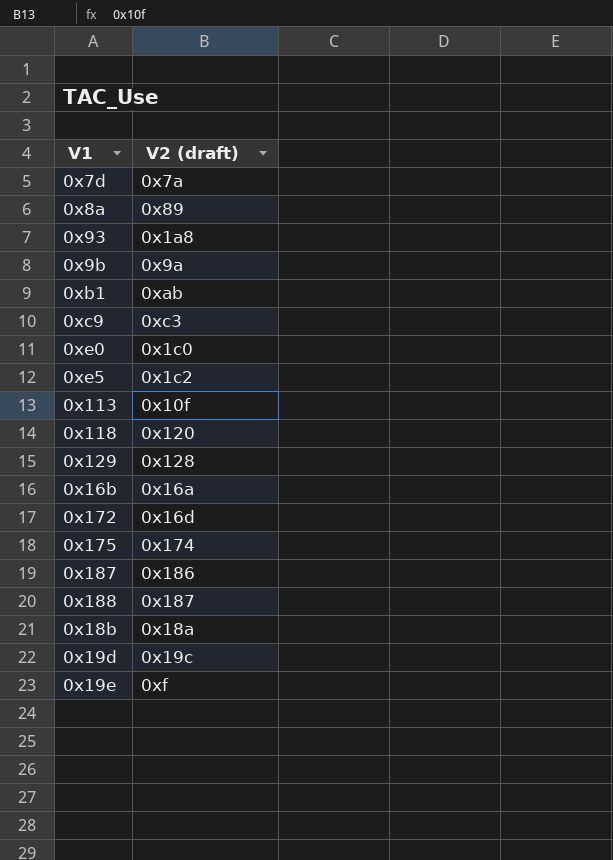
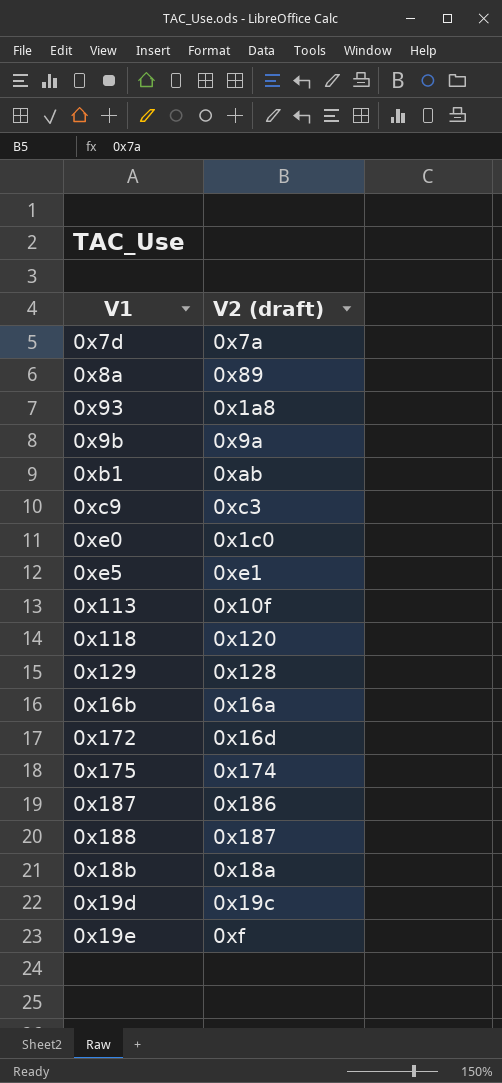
0xe5 | V2 (draft): 0x1c2 -> 0xe1

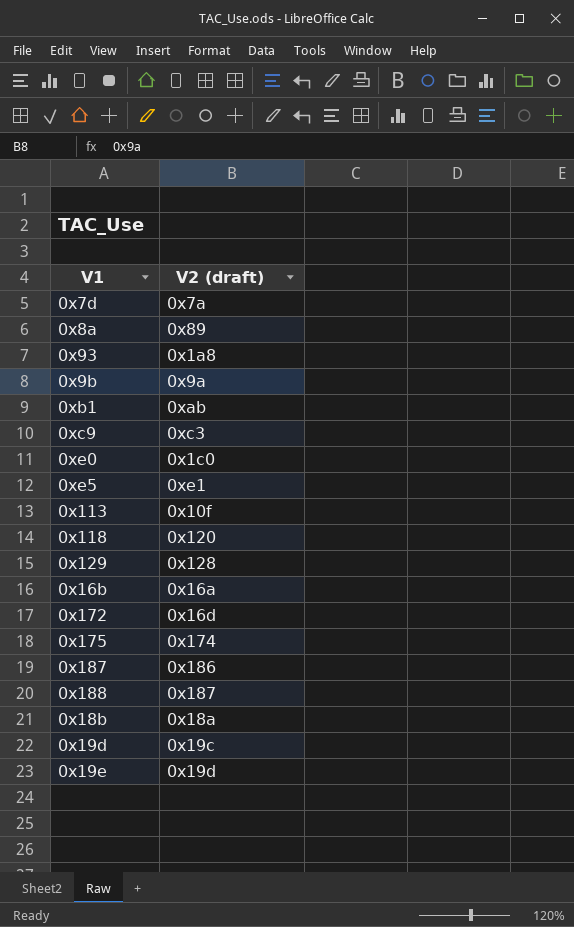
0x19e | V2 (draft): 0xf -> 0x19d

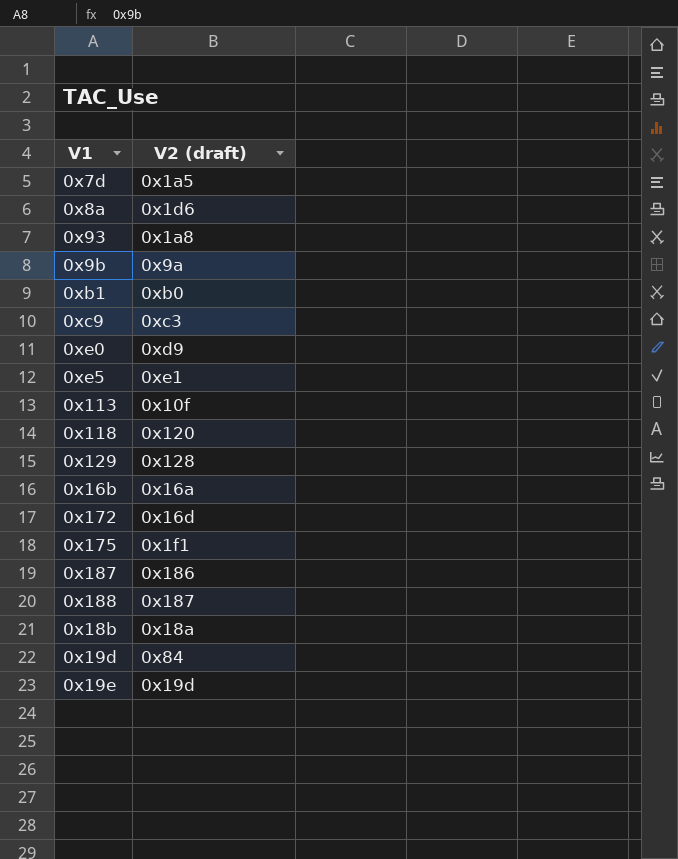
0x7d | V2 (draft): 0x7a -> 0x1a5
0x8a | V2 (draft): 0x89 -> 0x1d6
0xb1 | V2 (draft): 0xab -> 0xb0
0xe0 | V2 (draft): 0x1c0 -> 0xd9
0x175 | V2 (draft): 0x174 -> 0x1f1
0x19d | V2 (draft): 0x19c -> 0x84

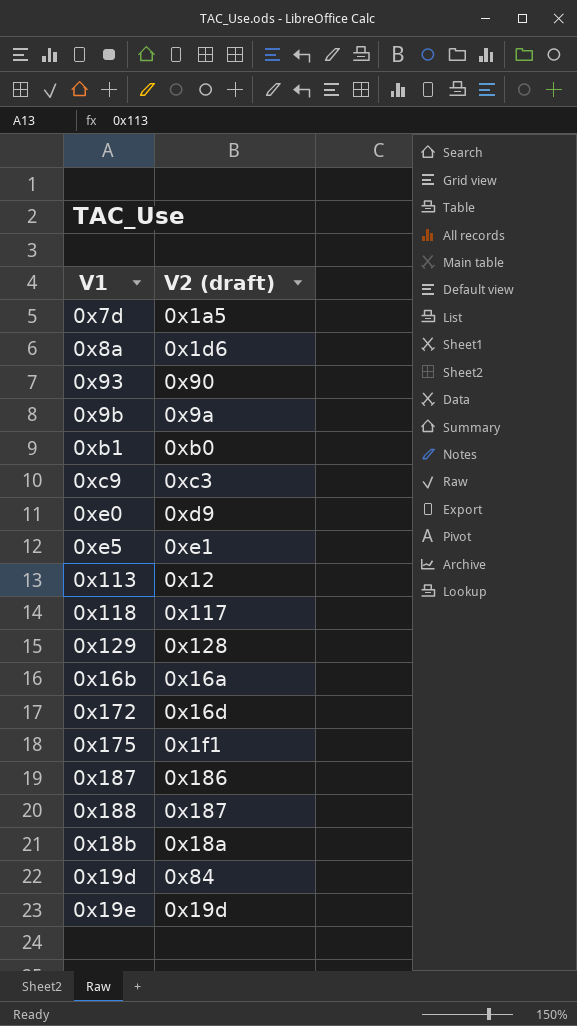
0x93 | V2 (draft): 0x1a8 -> 0x90
0x113 | V2 (draft): 0x10f -> 0x12
0x118 | V2 (draft): 0x120 -> 0x117

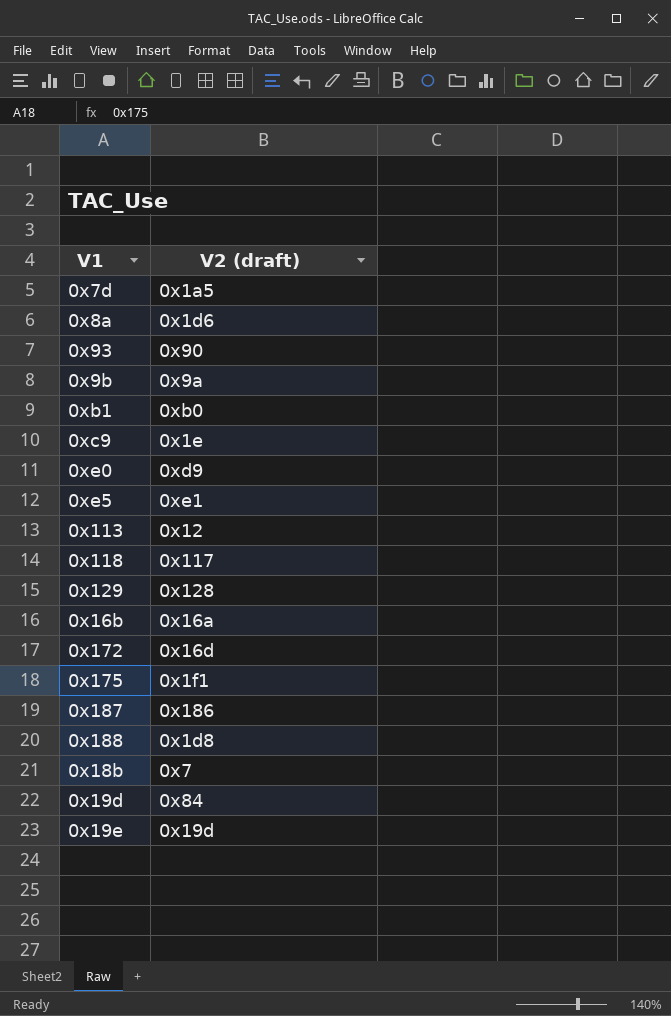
0xc9 | V2 (draft): 0xc3 -> 0x1e
0x188 | V2 (draft): 0x187 -> 0x1d8
0x18b | V2 (draft): 0x18a -> 0x7

